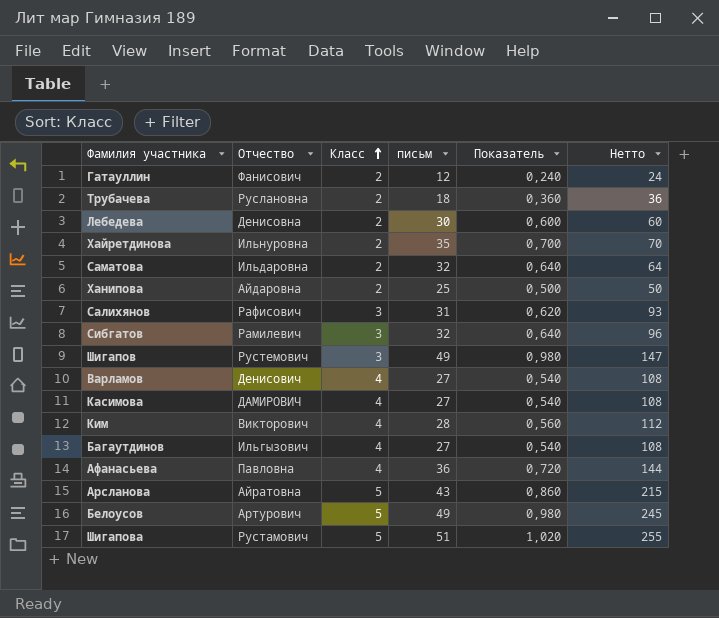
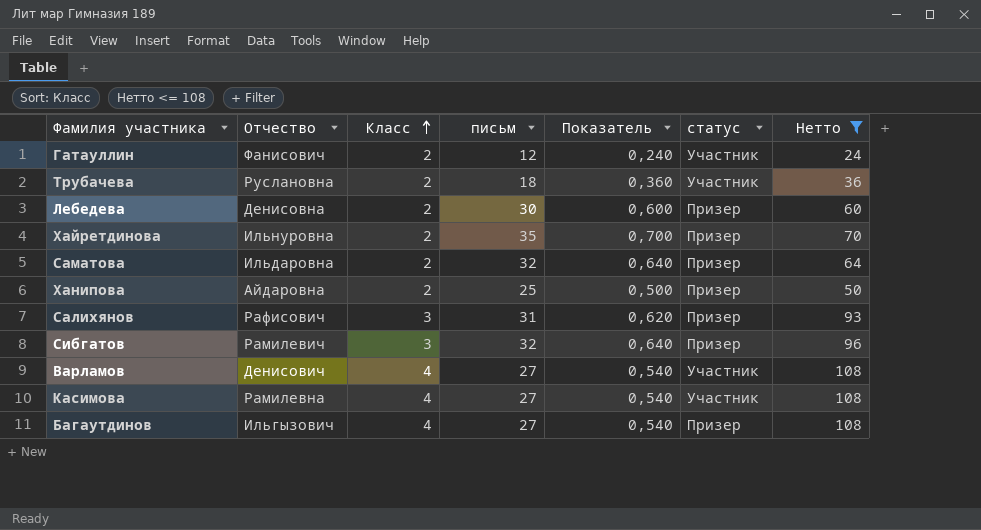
filter: none -> Нетто <= 108
column статус | position: none -> 6
Касимова | Отчество: ДАМИРОВИЧ -> Рамилевна

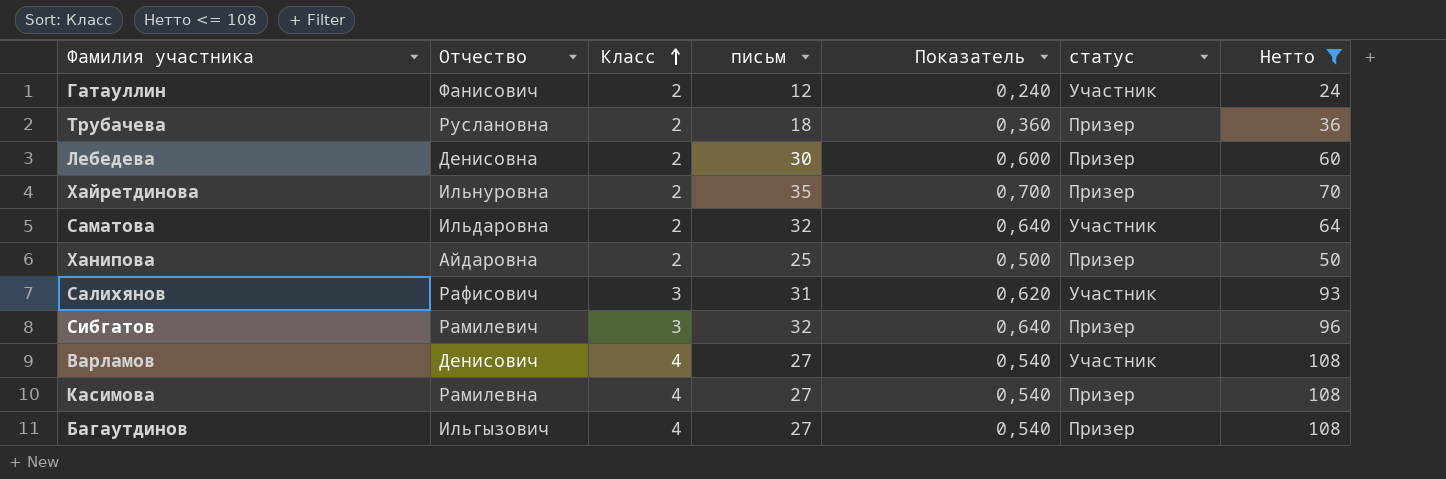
Трубачева | статус: Участник -> Призер
Саматова | статус: Призер -> Участник
Салихянов | статус: Призер -> Участник
Касимова | статус: Участник -> Призер

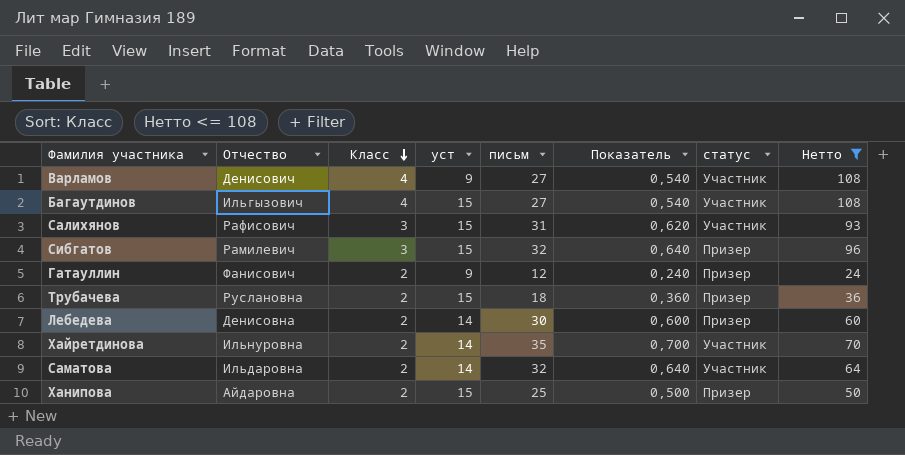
row order: Класс ascending -> Класс descending
column уст | position: none -> 4
row Касимова: Рамилевна | 4 | 27 | 0,540 | Призер | 108 -> none
Багаутдинов | статус: Призер -> Участник
Гатауллин | статус: Участник -> Призер
Хайретдинова | статус: Призер -> Участник

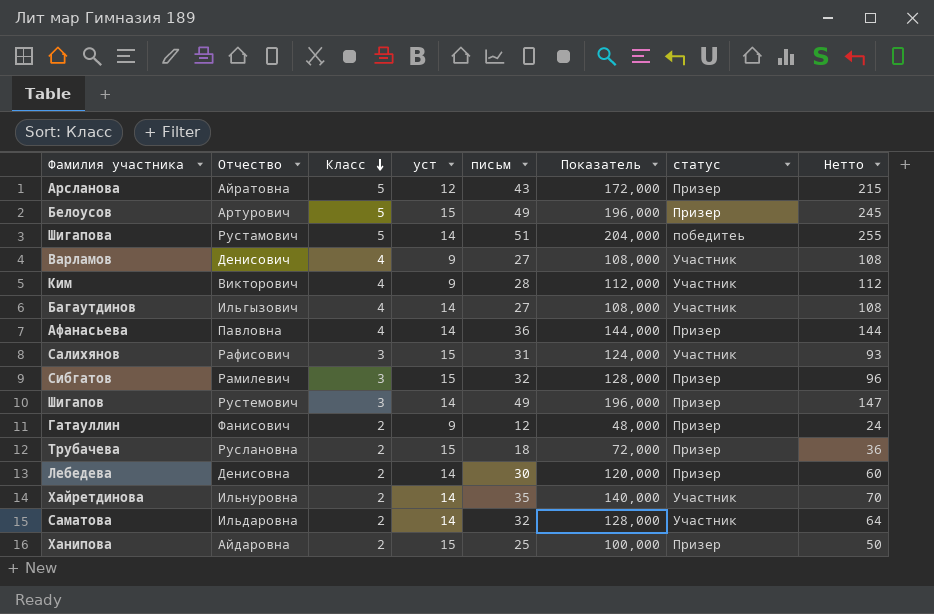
filter: Нетто <= 108 -> none
column Показатель | formula: [письм] * 0,02 -> [письм] * 4
Багаутдинов | уст: 15 -> 14

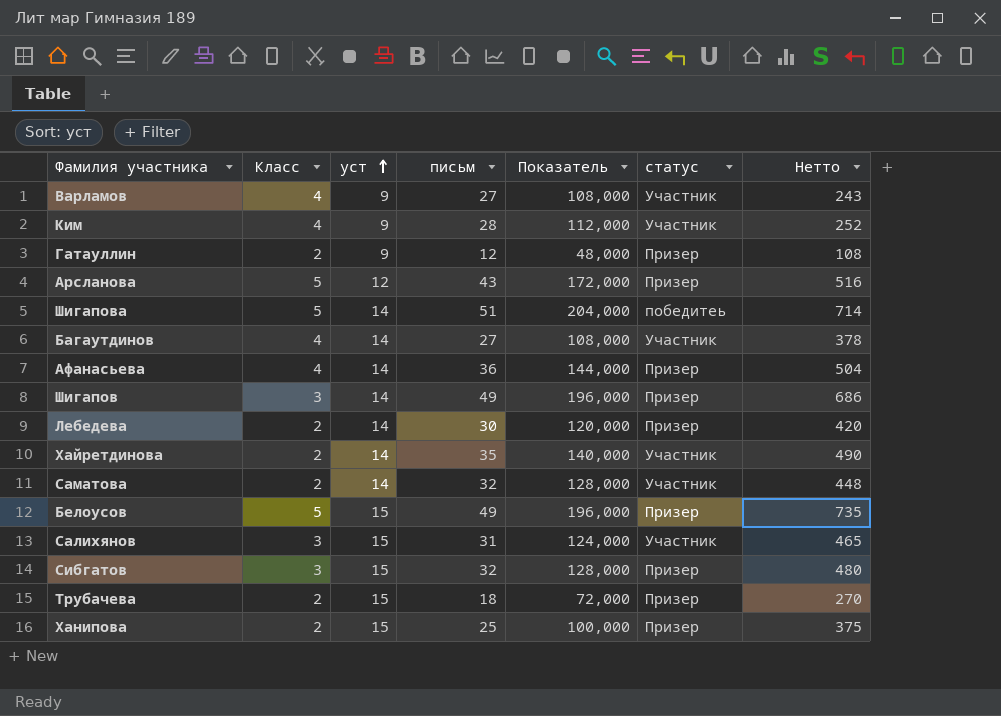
row order: Класс descending -> уст ascending
column Отчество | position: 2 -> none
column Нетто | formula: [Класс] * [письм] -> [уст] * [письм]

